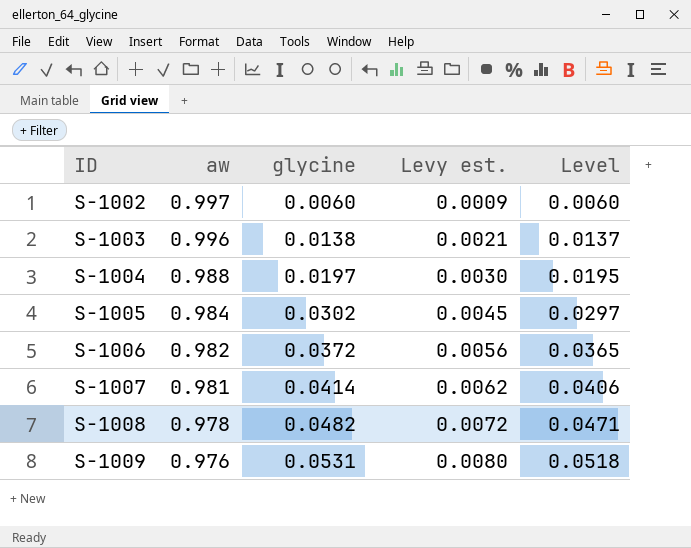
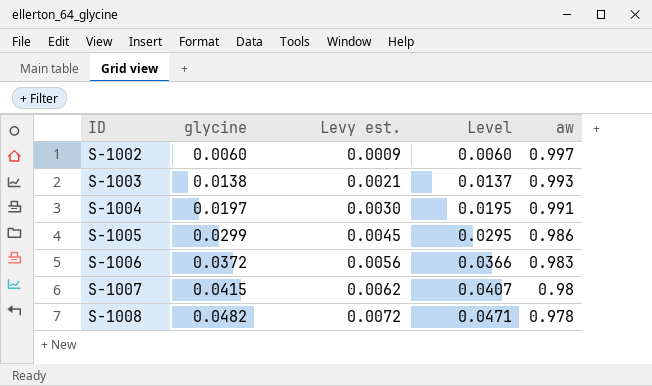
column aw | position: 2 -> 5
row S-1009: 0.976 | 0.0531 | 0.0080 | 0.0518 -> none
S-1003 | aw: 0.996 -> 0.993
S-1004 | aw: 0.988 -> 0.991
S-1005 | glycine: 0.0302 -> 0.0299
S-1005 | Level: 0.0297 -> 0.0295
S-1005 | aw: 0.984 -> 0.986
S-1006 | Level: 0.0365 -> 0.0366
S-1006 | aw: 0.982 -> 0.983
S-1007 | glycine: 0.0414 -> 0.0415
S-1007 | Level: 0.0406 -> 0.0407
S-1007 | aw: 0.981 -> 0.98

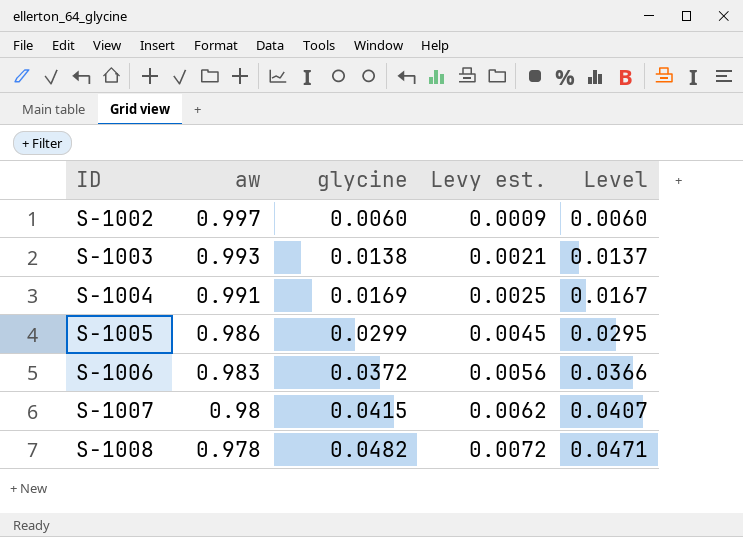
column aw | position: 5 -> 2
S-1004 | glycine: 0.0197 -> 0.0169
S-1004 | Levy est.: 0.0030 -> 0.0025
S-1004 | Level: 0.0195 -> 0.0167

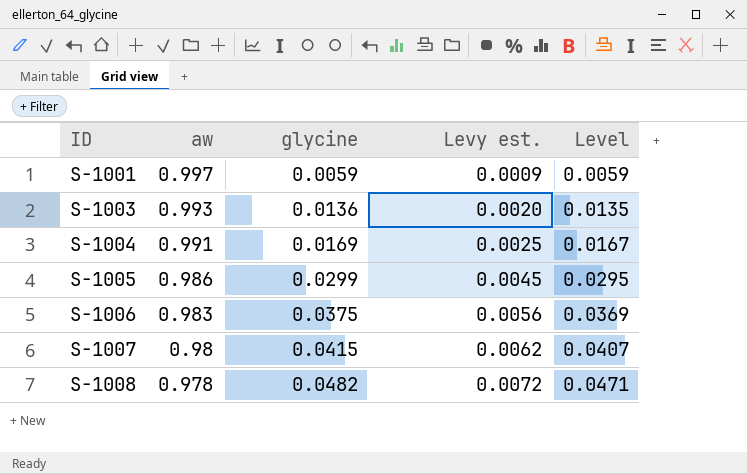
row S-1002: 0.997 | 0.0060 | 0.0009 | 0.0060 -> none
row S-1001: none -> 0.997 | 0.0059 | 0.0009 | 0.0059
S-1003 | glycine: 0.0138 -> 0.0136
S-1003 | Levy est.: 0.0021 -> 0.0020
S-1003 | Level: 0.0137 -> 0.0135
S-1006 | glycine: 0.0372 -> 0.0375
S-1006 | Level: 0.0366 -> 0.0369

